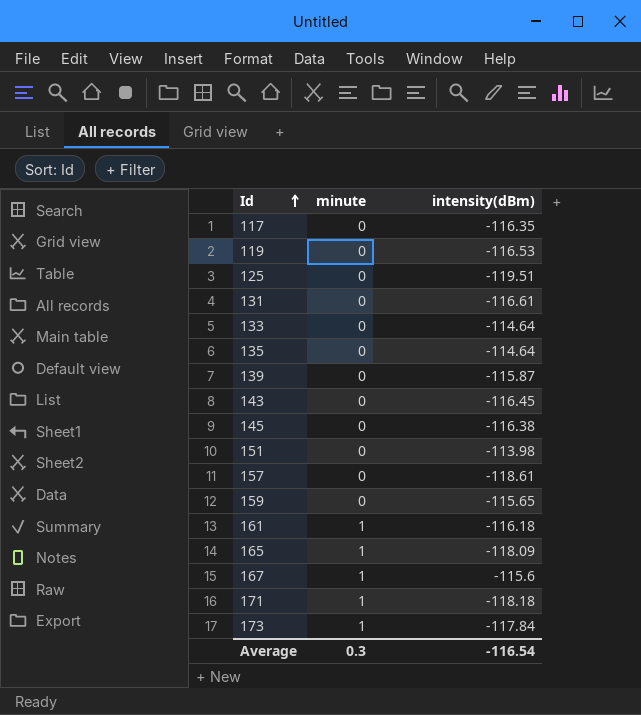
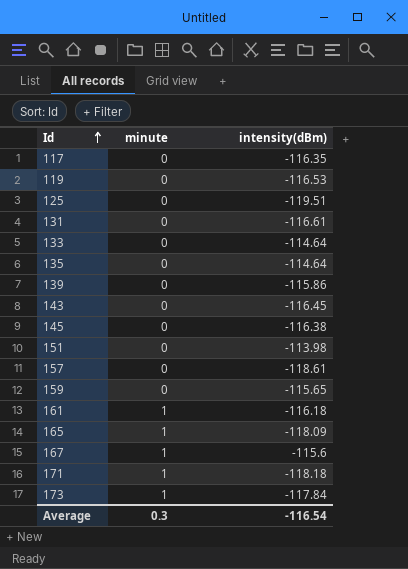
139 | intensity(dBm): -115.87 -> -115.86

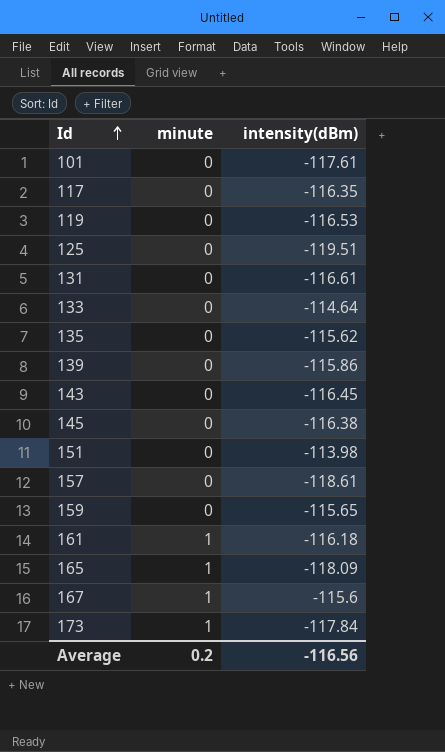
row 171: 1 | -118.18 -> none
row 101: none -> 0 | -117.61
135 | intensity(dBm): -114.64 -> -115.62
Average | minute: 0.3 -> 0.2
Average | intensity(dBm): -116.54 -> -116.56

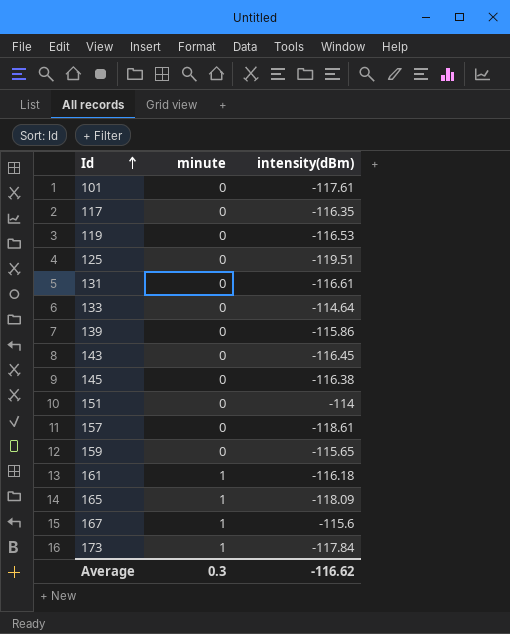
row 135: 0 | -115.62 -> none
151 | intensity(dBm): -113.98 -> -114
Average | minute: 0.2 -> 0.3
Average | intensity(dBm): -116.56 -> -116.62

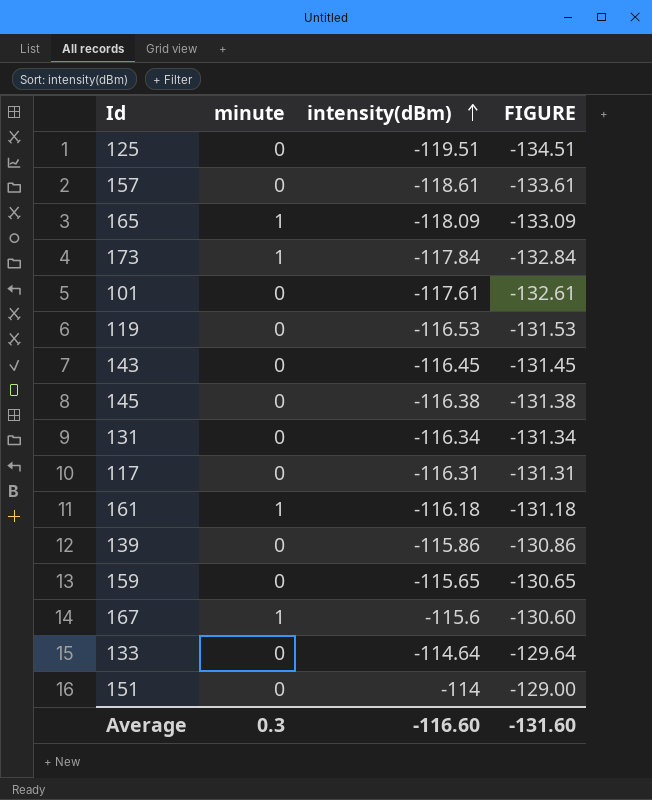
row order: Id ascending -> intensity(dBm) ascending
column FIGURE | formula: none -> [intensity(dBm)] - 15
131 | intensity(dBm): -116.61 -> -116.34
117 | intensity(dBm): -116.35 -> -116.31
Average | intensity(dBm): -116.62 -> -116.60

